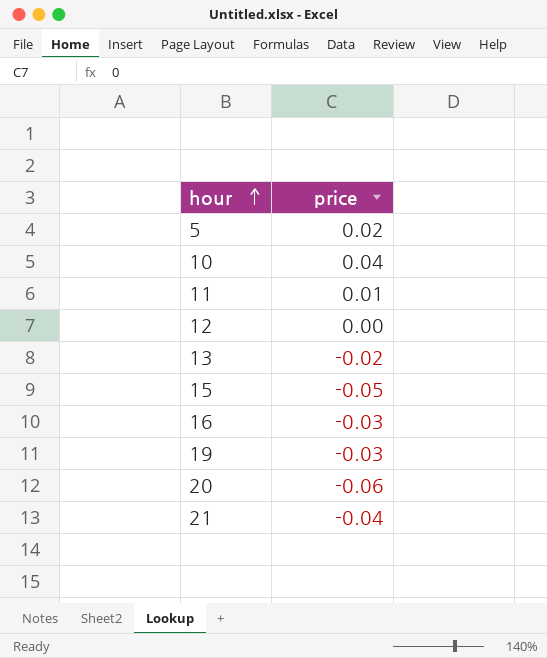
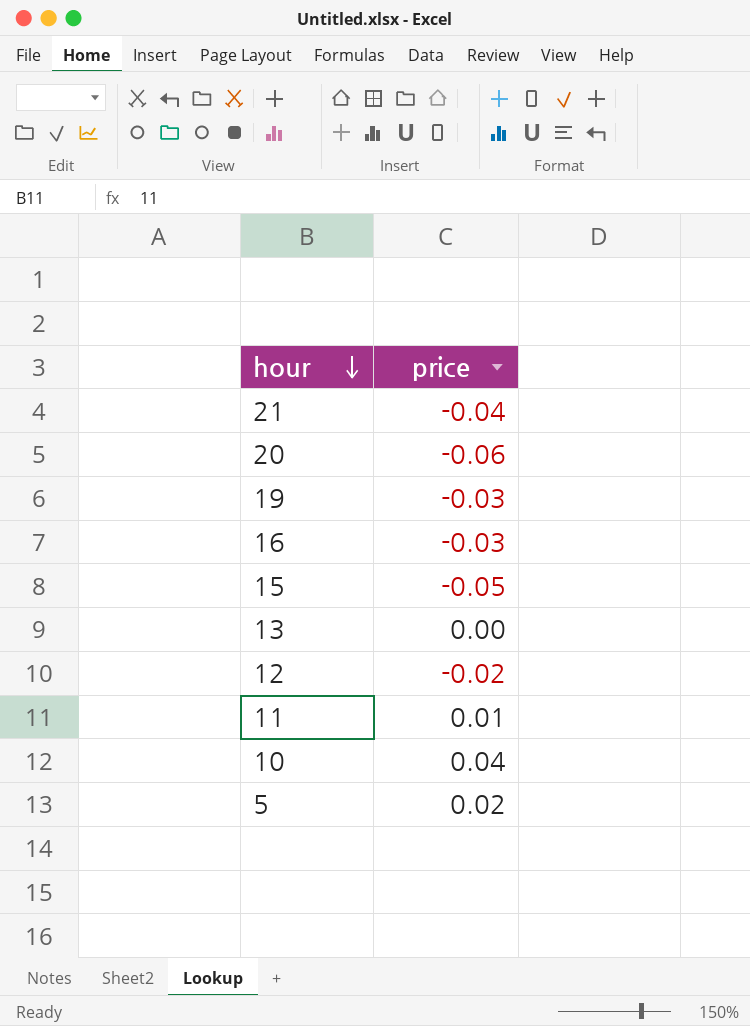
row order: hour ascending -> hour descending
13 | price: -0.02 -> 0.00
12 | price: 0.00 -> -0.02

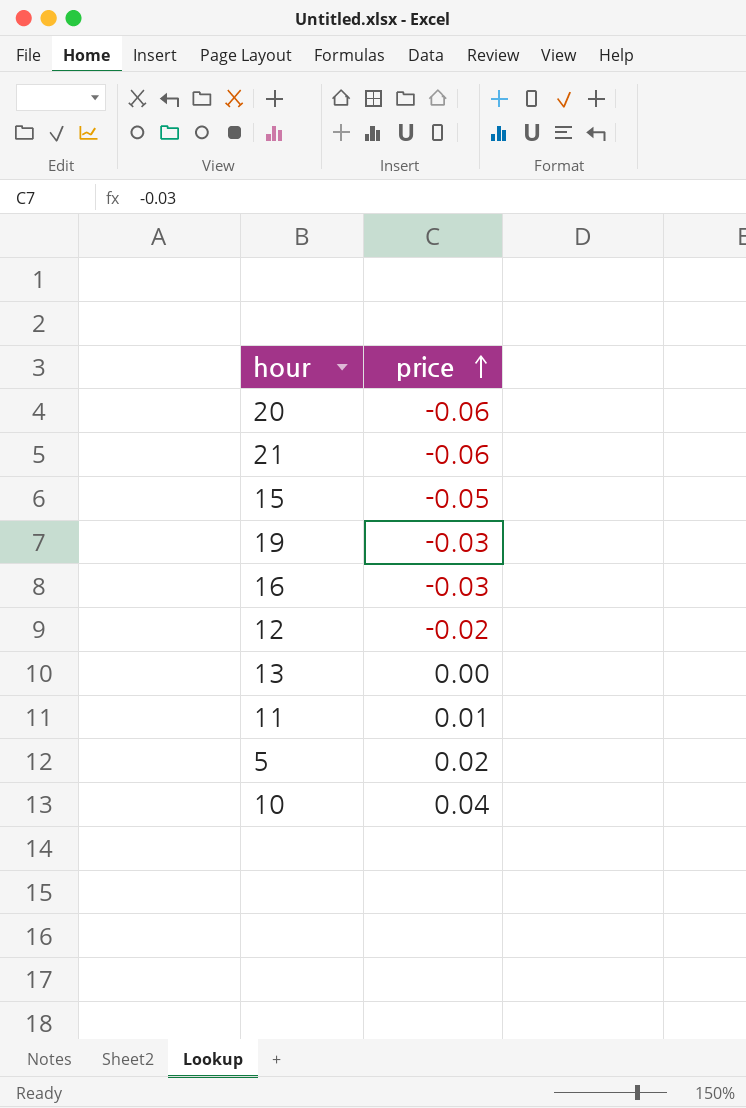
row order: hour descending -> price ascending
21 | price: -0.04 -> -0.06

